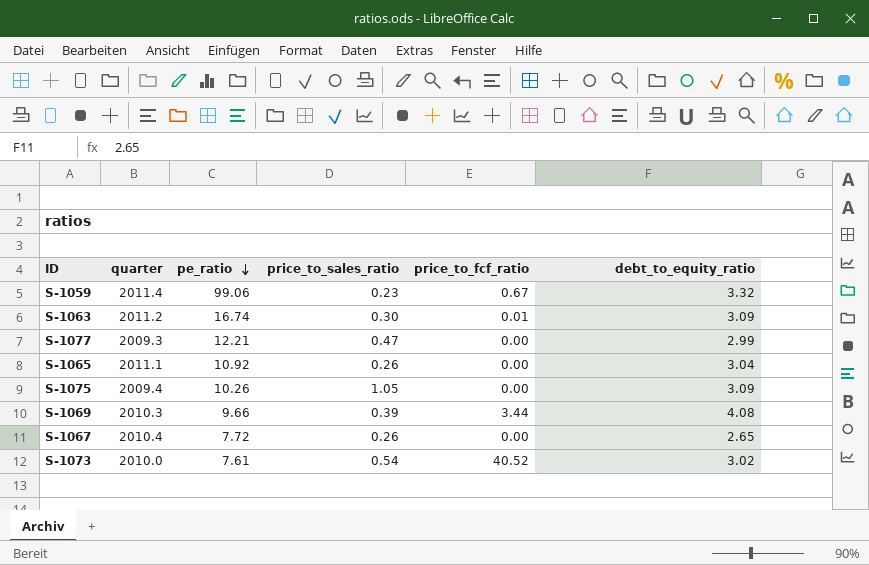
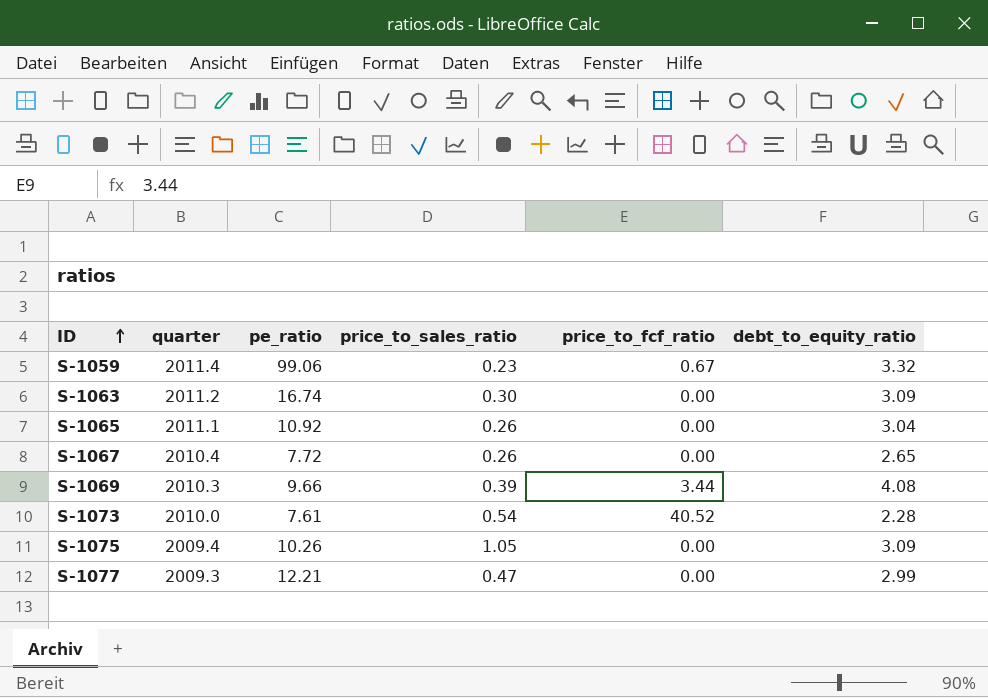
row order: pe_ratio descending -> ID ascending
S-1063 | price_to_fcf_ratio: 0.01 -> 0.00
S-1073 | debt_to_equity_ratio: 3.02 -> 2.28

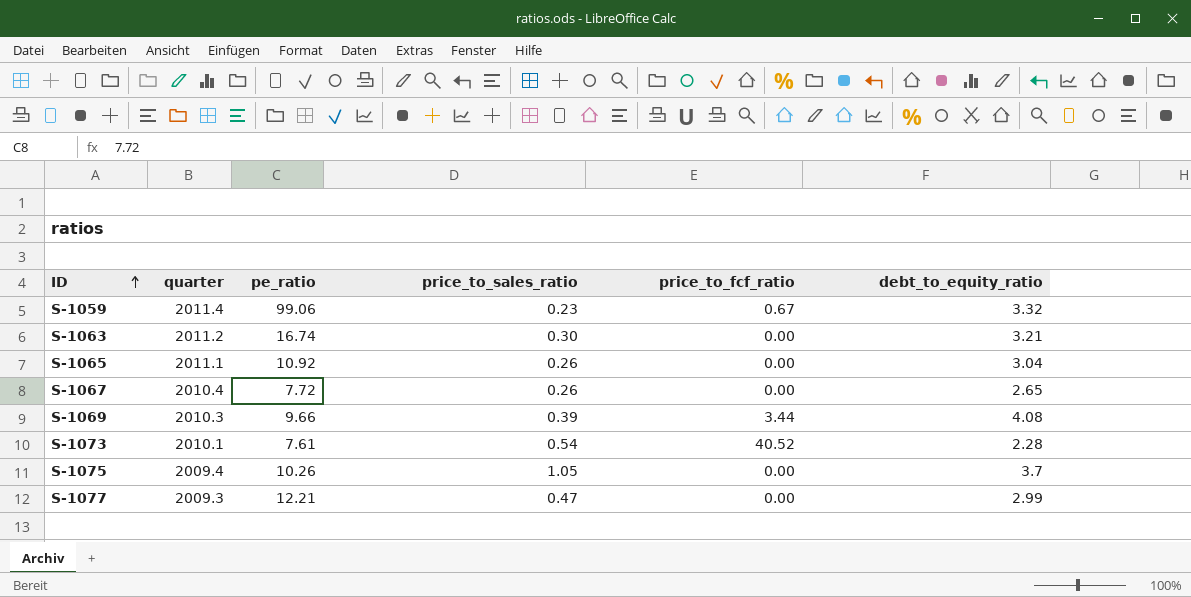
S-1063 | debt_to_equity_ratio: 3.09 -> 3.21
S-1073 | quarter: 2010.0 -> 2010.1
S-1075 | debt_to_equity_ratio: 3.09 -> 3.7

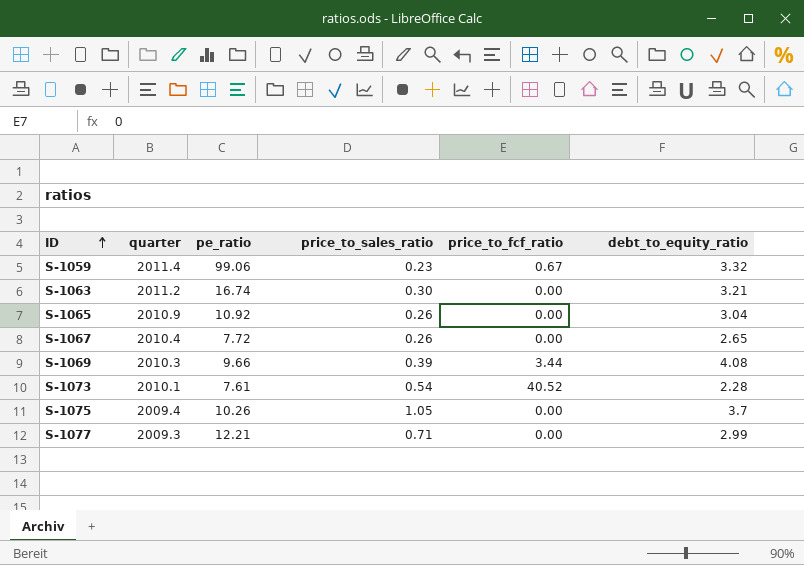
S-1065 | quarter: 2011.1 -> 2010.9
S-1077 | price_to_sales_ratio: 0.47 -> 0.71

